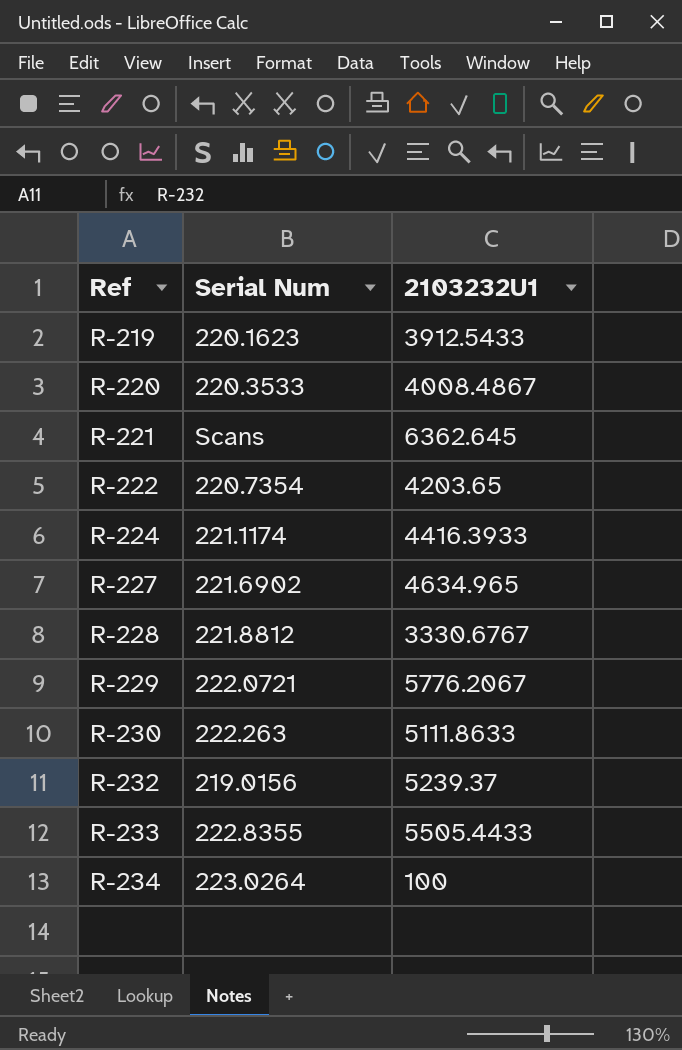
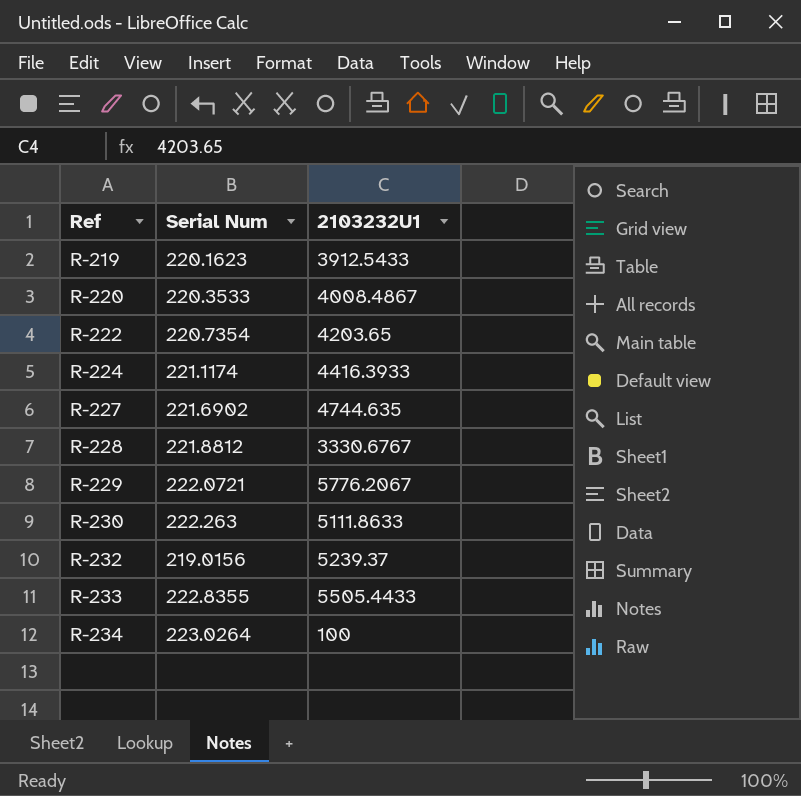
row R-221: Scans | 6362.645 -> none
R-227 | 2103232U1: 4634.965 -> 4744.635

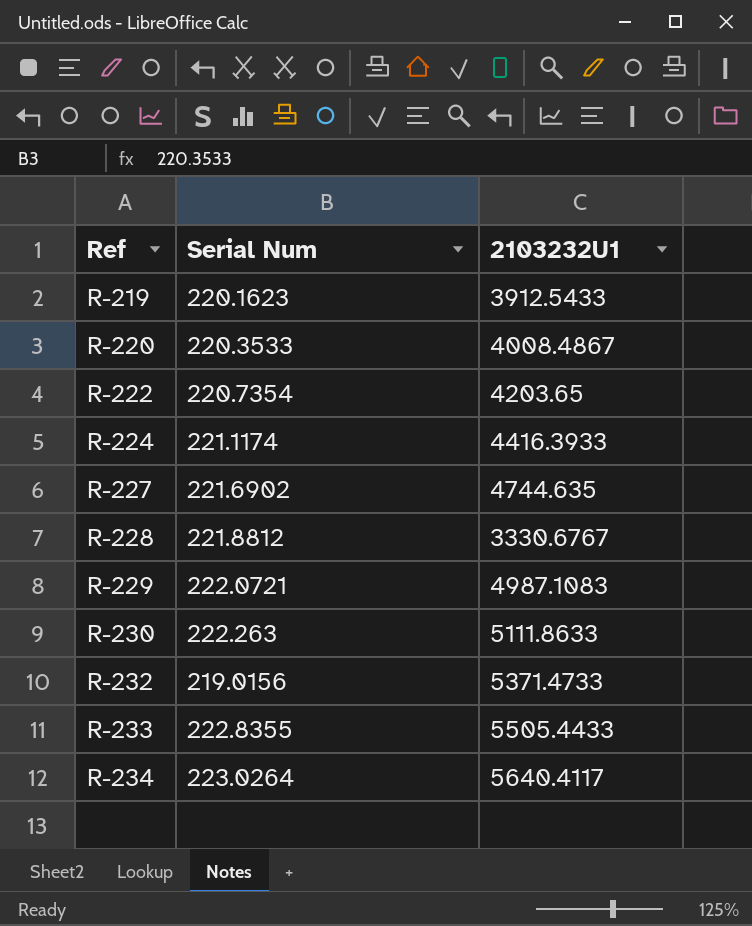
R-229 | 2103232U1: 5776.2067 -> 4987.1083
R-232 | 2103232U1: 5239.37 -> 5371.4733
R-234 | 2103232U1: 100 -> 5640.4117

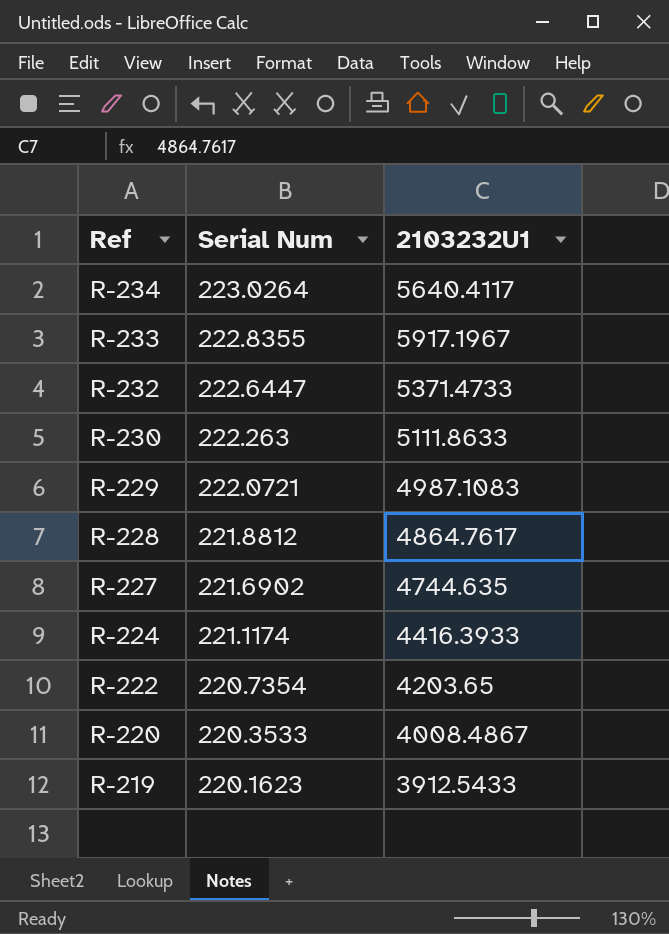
row order: Ref ascending -> Ref descending
R-233 | 2103232U1: 5505.4433 -> 5917.1967
R-232 | Serial Num: 219.0156 -> 222.6447
R-228 | 2103232U1: 3330.6767 -> 4864.7617

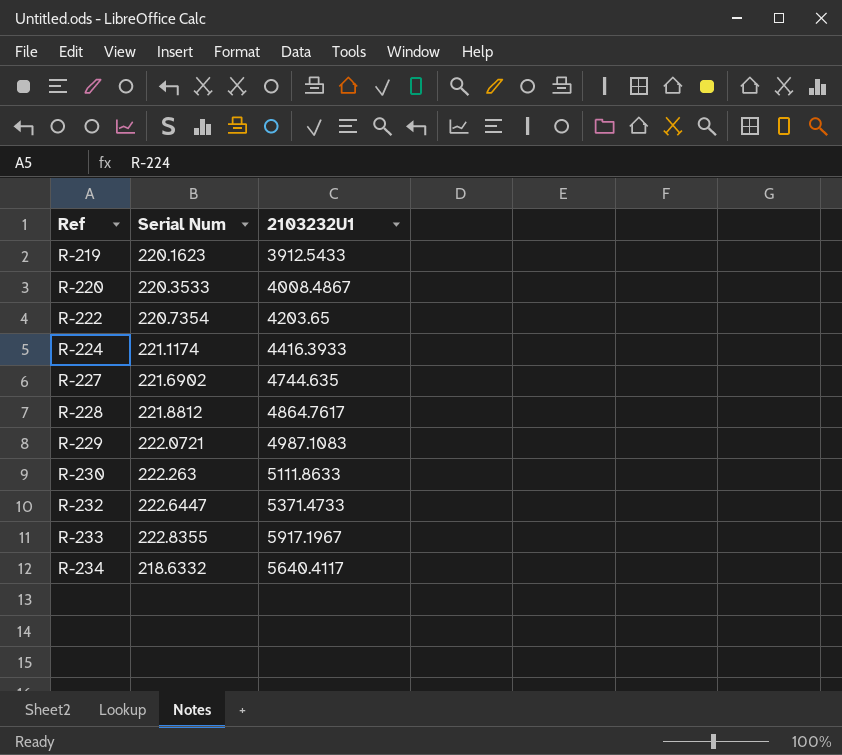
row order: Ref descending -> Ref ascending
R-234 | Serial Num: 223.0264 -> 218.6332

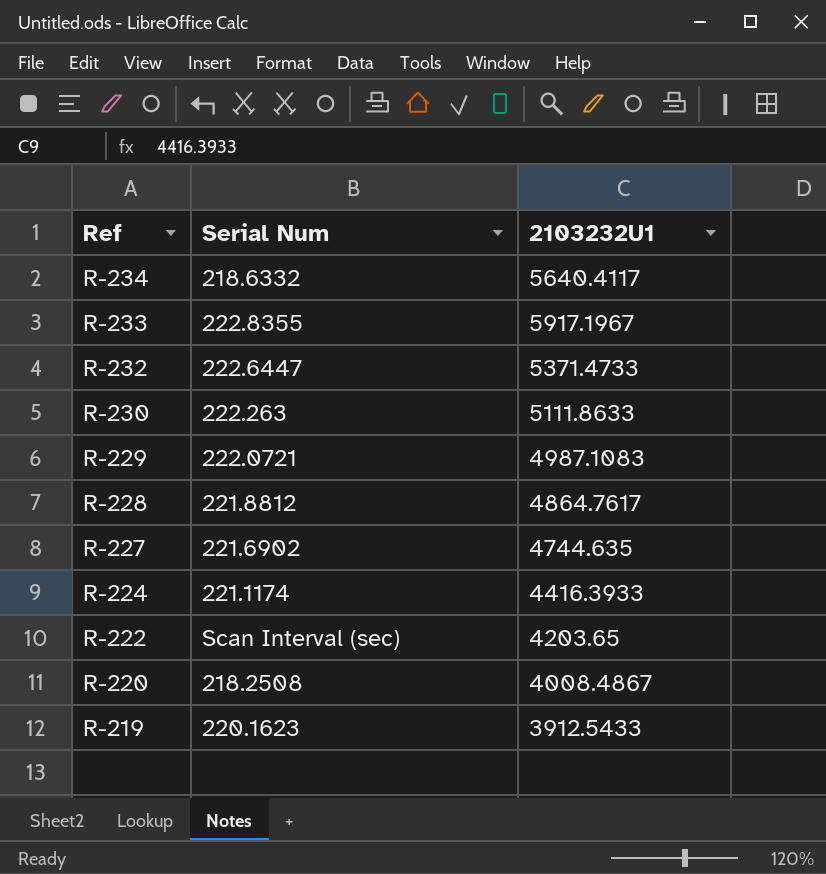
row order: Ref ascending -> Ref descending
R-222 | Serial Num: 220.7354 -> Scan Interval (sec)
R-220 | Serial Num: 220.3533 -> 218.2508

